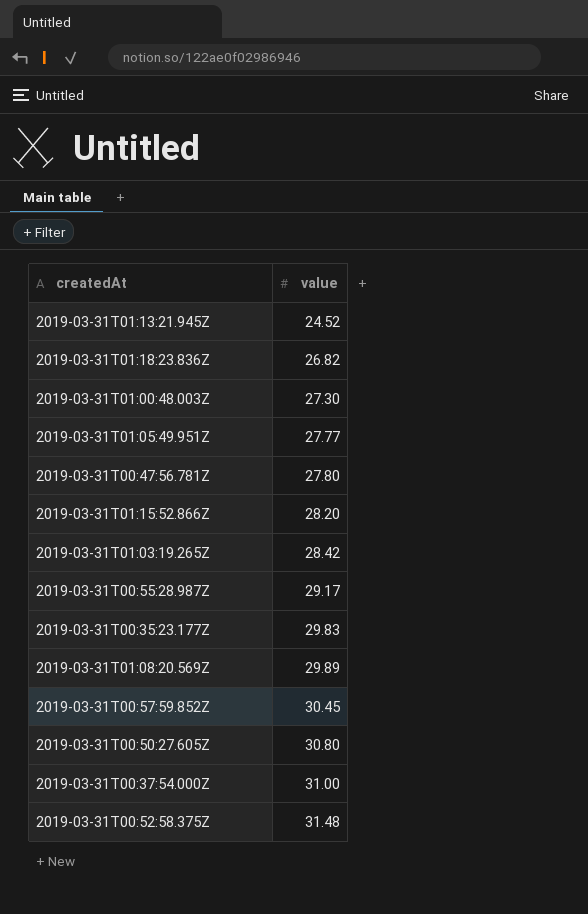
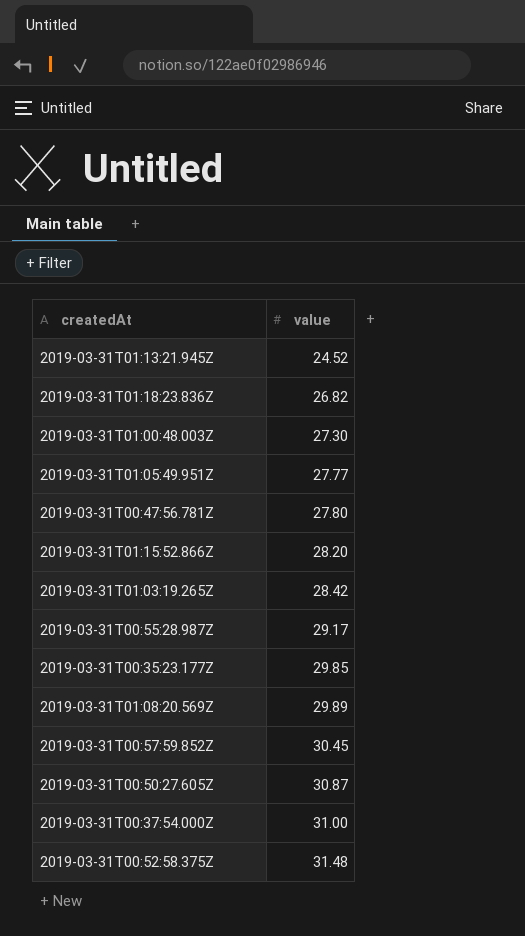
2019-03-31T00:35:23.177Z | value: 29.83 -> 29.85
2019-03-31T00:50:27.605Z | value: 30.80 -> 30.87

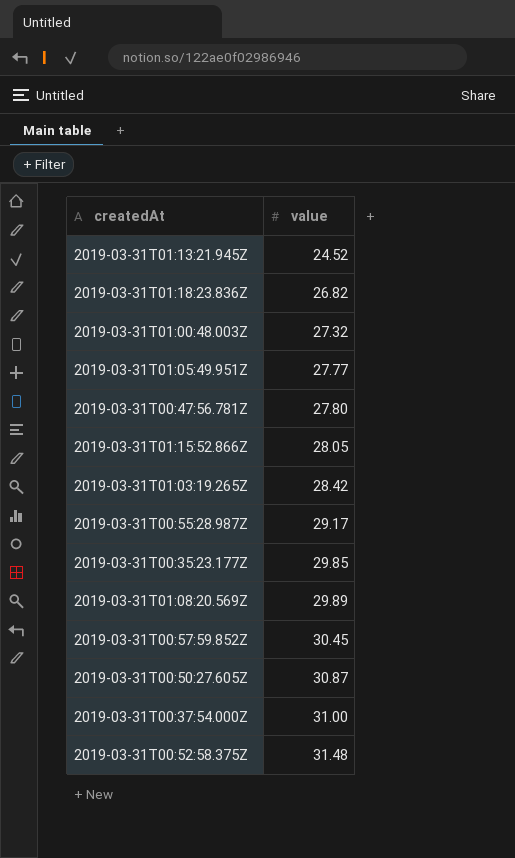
2019-03-31T01:00:48.003Z | value: 27.30 -> 27.32
2019-03-31T01:15:52.866Z | value: 28.20 -> 28.05

